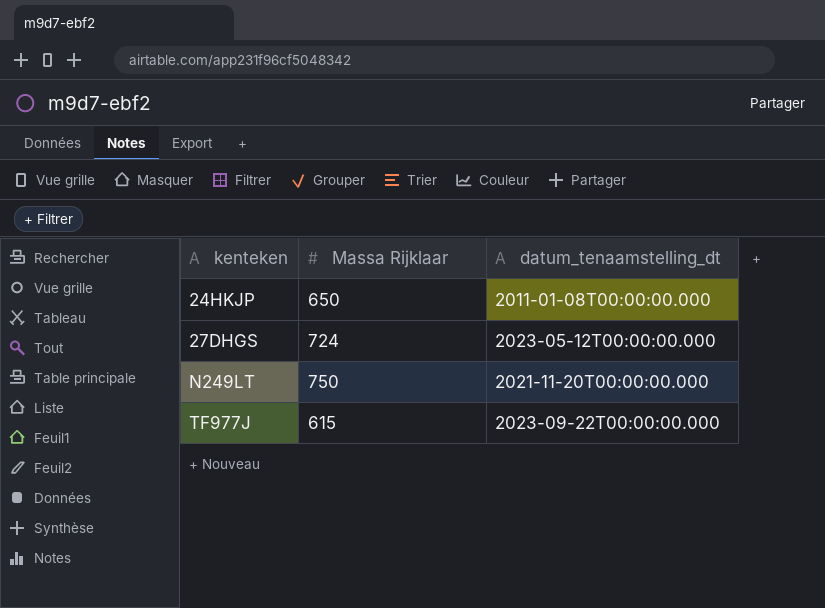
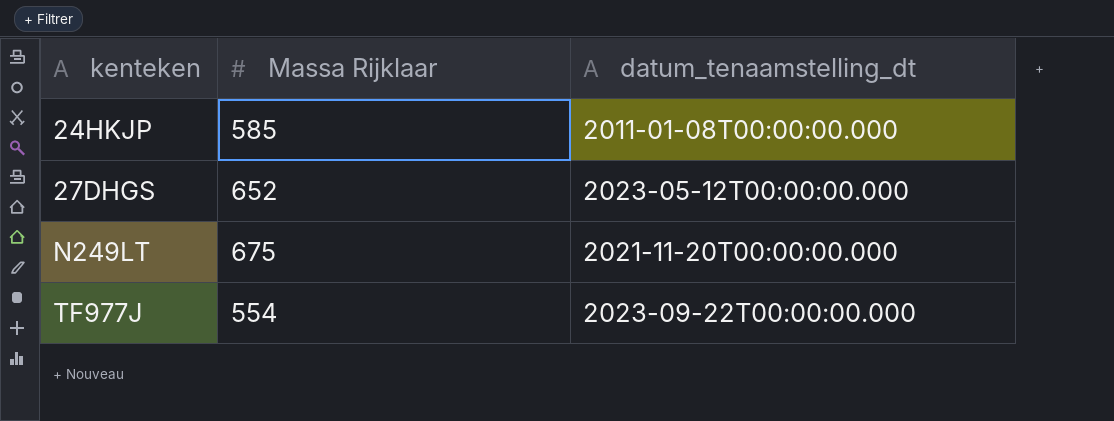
24HKJP | Massa Rijklaar: 650 -> 585
27DHGS | Massa Rijklaar: 724 -> 652
N249LT | Massa Rijklaar: 750 -> 675
TF977J | Massa Rijklaar: 615 -> 554

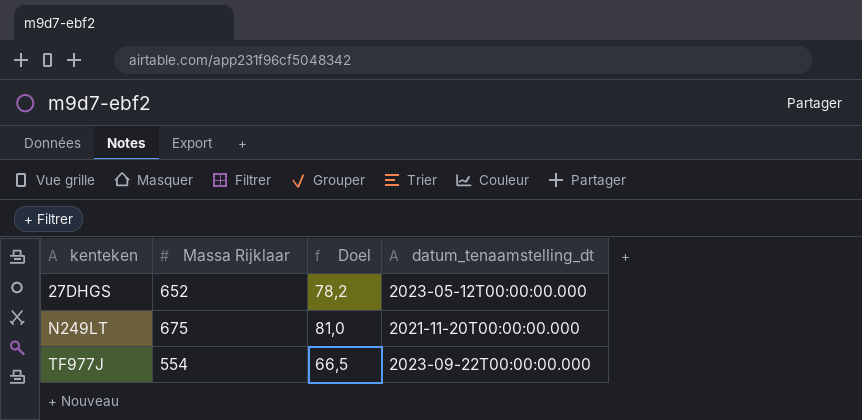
column Doel | formula: none -> [Massa Rijklaar] * 0,12
row 24HKJP: 585 | 2011-01-08T00:00:00.000 -> none

